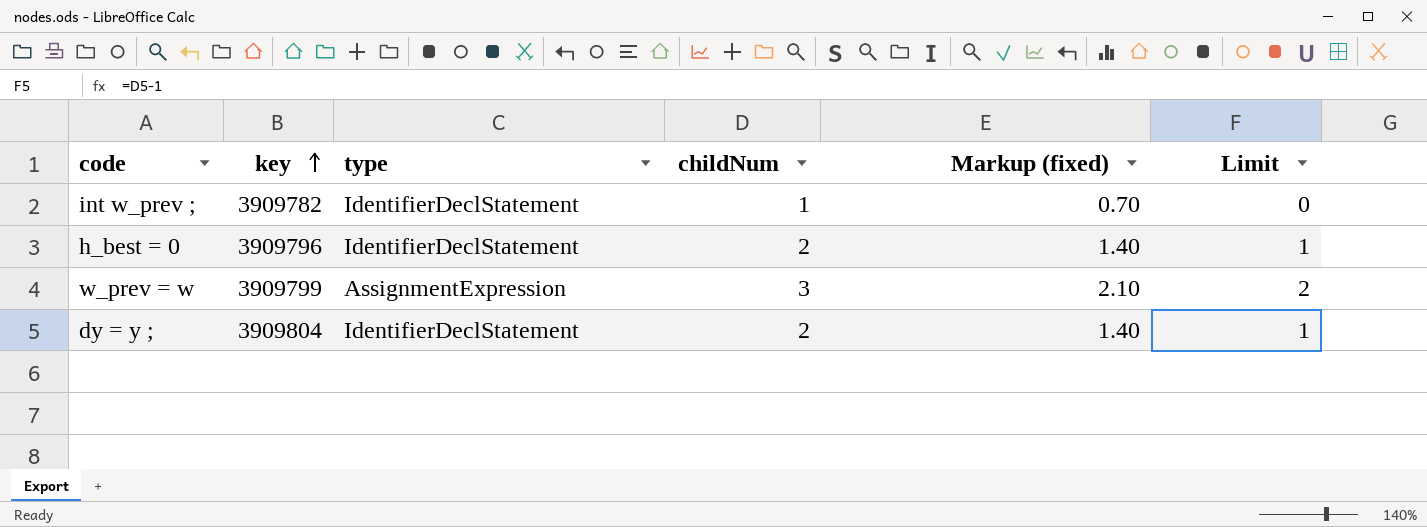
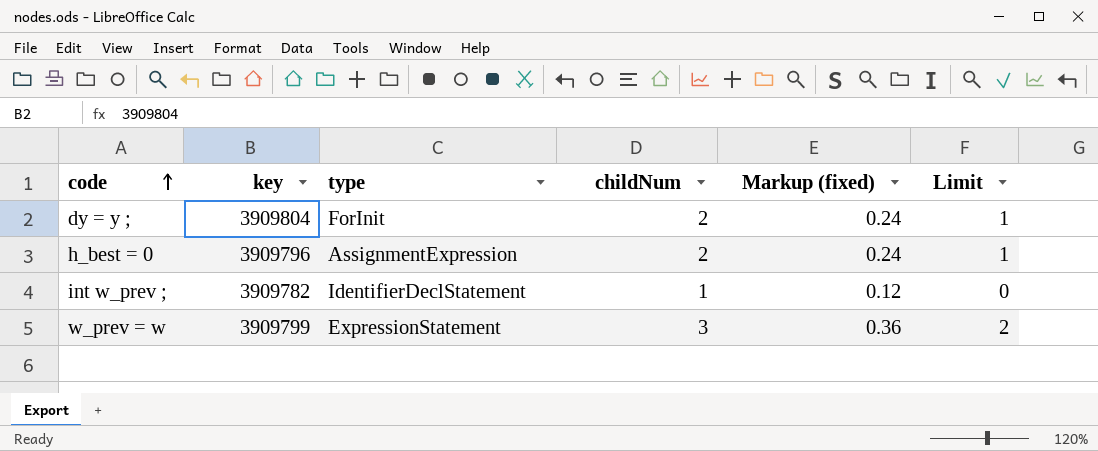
row order: key ascending -> code ascending
column Markup (fixed) | formula: [childNum] * 0.7 -> [childNum] * 0.12
dy = y ; | type: IdentifierDeclStatement -> ForInit
h_best = 0 | type: IdentifierDeclStatement -> AssignmentExpression
w_prev = w | type: AssignmentExpression -> ExpressionStatement

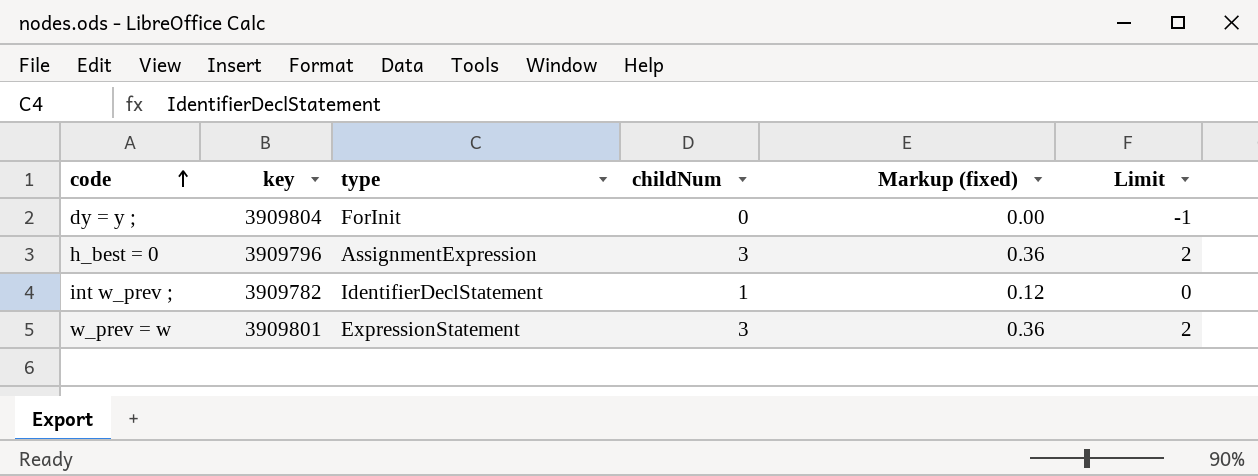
dy = y ; | childNum: 2 -> 0
dy = y ; | Markup (fixed): 0.24 -> 0.00
dy = y ; | Limit: 1 -> -1
h_best = 0 | childNum: 2 -> 3
h_best = 0 | Markup (fixed): 0.24 -> 0.36
h_best = 0 | Limit: 1 -> 2
w_prev = w | key: 3909799 -> 3909801

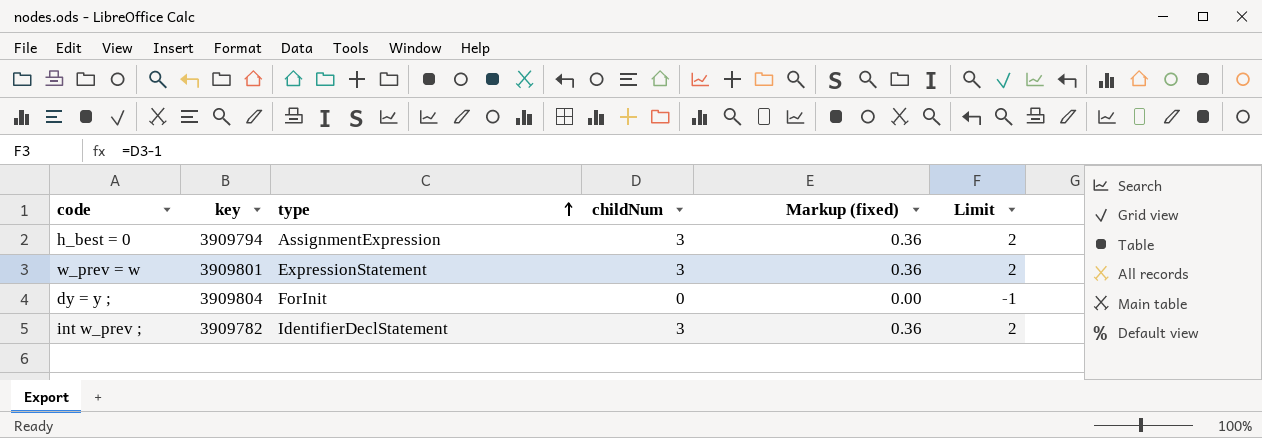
row order: code ascending -> type ascending
h_best = 0 | key: 3909796 -> 3909794
int w_prev ; | childNum: 1 -> 3
int w_prev ; | Markup (fixed): 0.12 -> 0.36
int w_prev ; | Limit: 0 -> 2

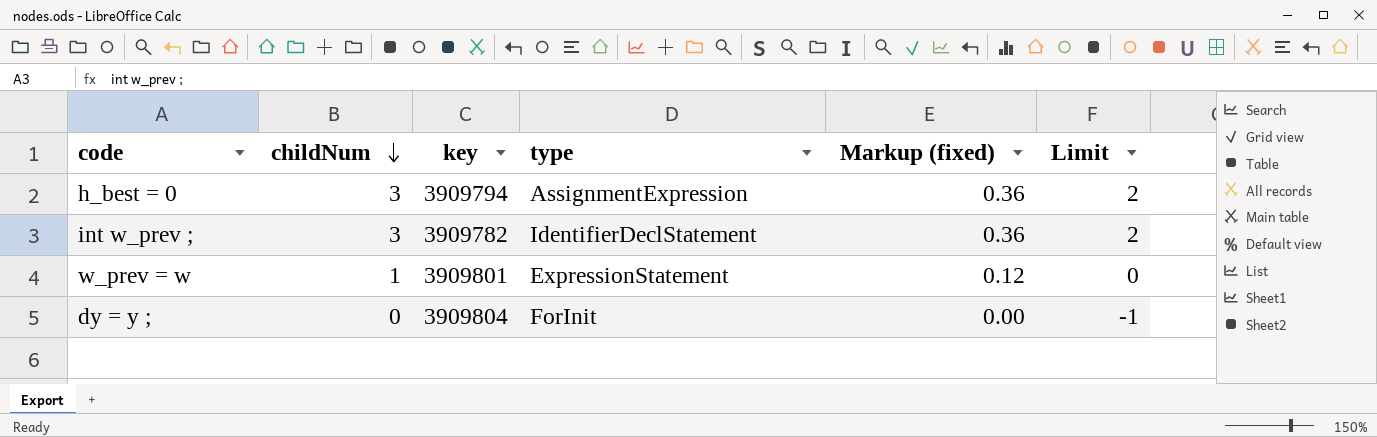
row order: type ascending -> childNum descending
column childNum | position: 4 -> 2
w_prev = w | childNum: 3 -> 1
w_prev = w | Markup (fixed): 0.36 -> 0.12
w_prev = w | Limit: 2 -> 0

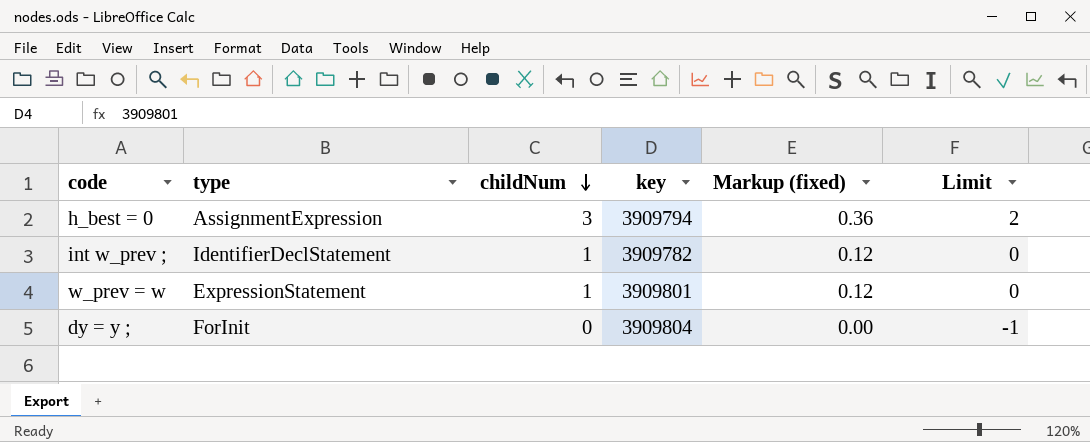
column type | position: 4 -> 2
int w_prev ; | childNum: 3 -> 1
int w_prev ; | Markup (fixed): 0.36 -> 0.12
int w_prev ; | Limit: 2 -> 0

